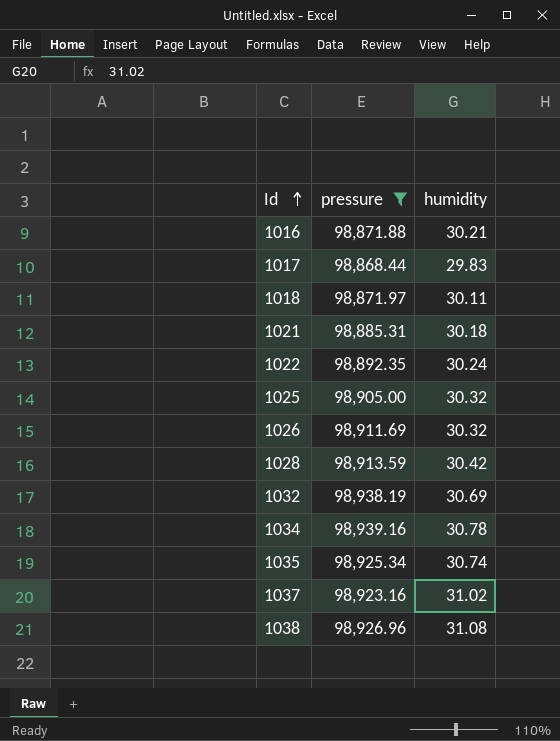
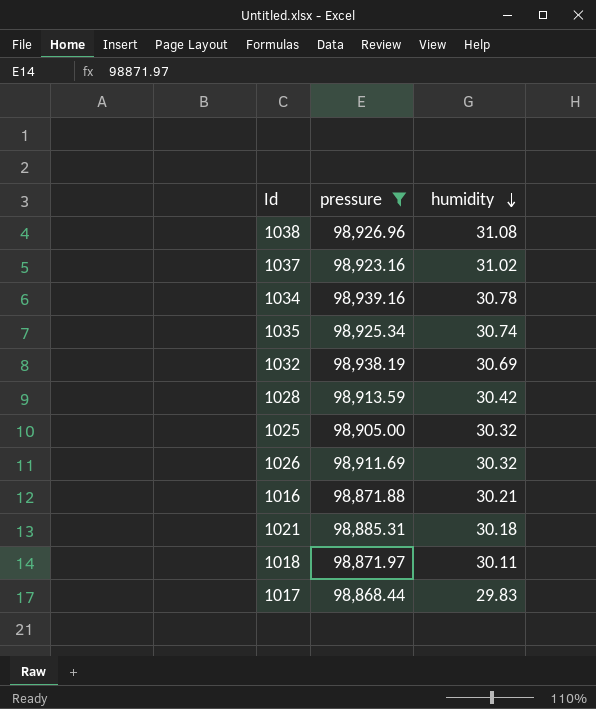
row order: Id ascending -> humidity descending
row 1022: 98,892.35 | 30.24 -> none

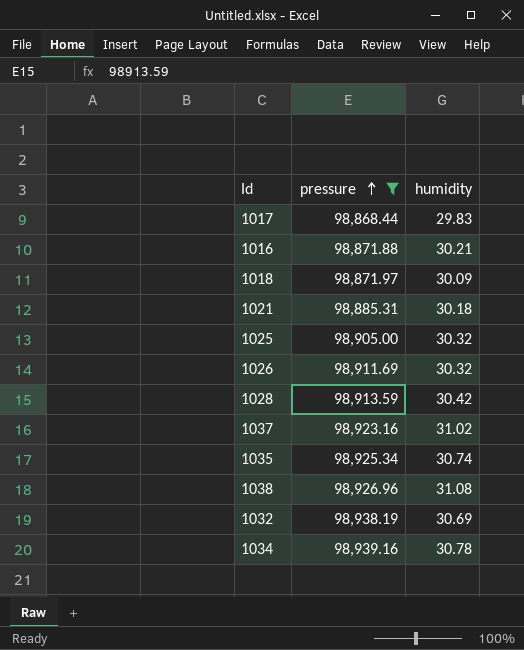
row order: humidity descending -> pressure ascending
1018 | humidity: 30.11 -> 30.09

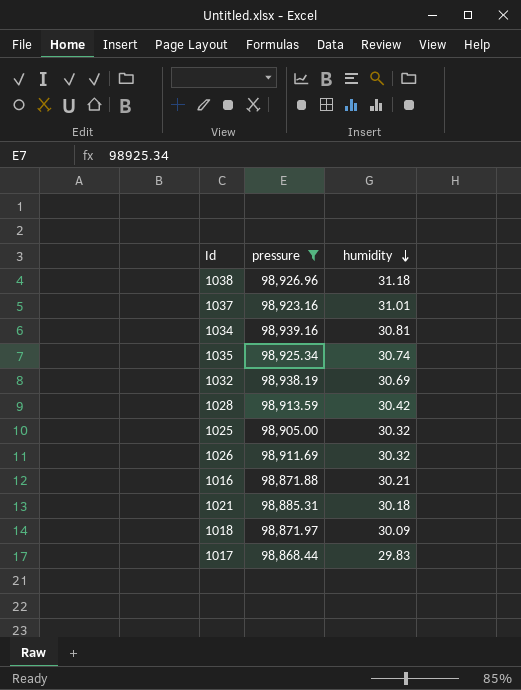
row order: pressure ascending -> humidity descending
1038 | humidity: 31.08 -> 31.18
1037 | humidity: 31.02 -> 31.01
1034 | humidity: 30.78 -> 30.81

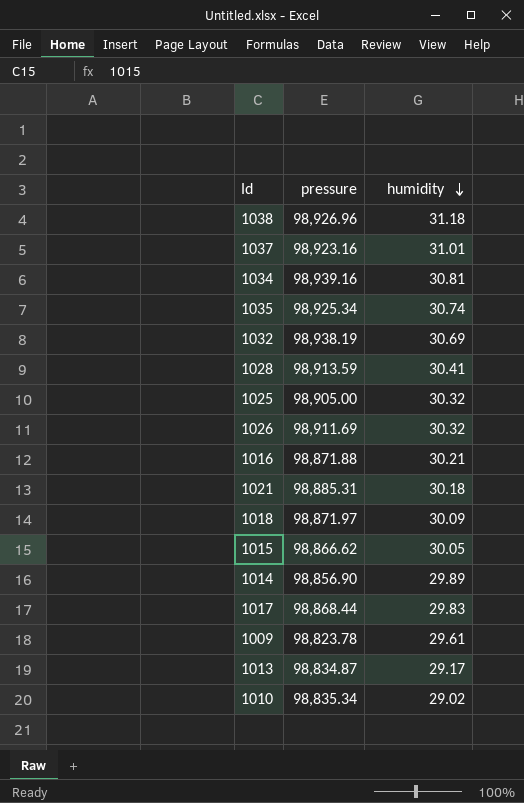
filter: pressure >= 98,868.44 -> none
1028 | humidity: 30.42 -> 30.41

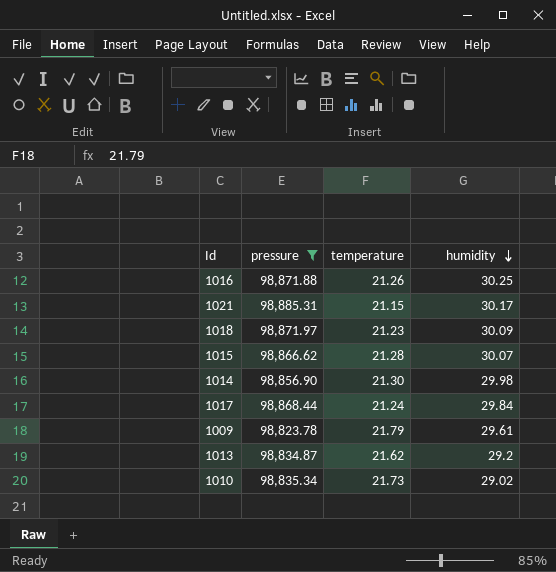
filter: none -> pressure <= 98,885.31
column temperature | position: none -> 3
1016 | humidity: 30.21 -> 30.25
1021 | humidity: 30.18 -> 30.17
1015 | humidity: 30.05 -> 30.07
1014 | humidity: 29.89 -> 29.98
1017 | humidity: 29.83 -> 29.84
1013 | humidity: 29.17 -> 29.2

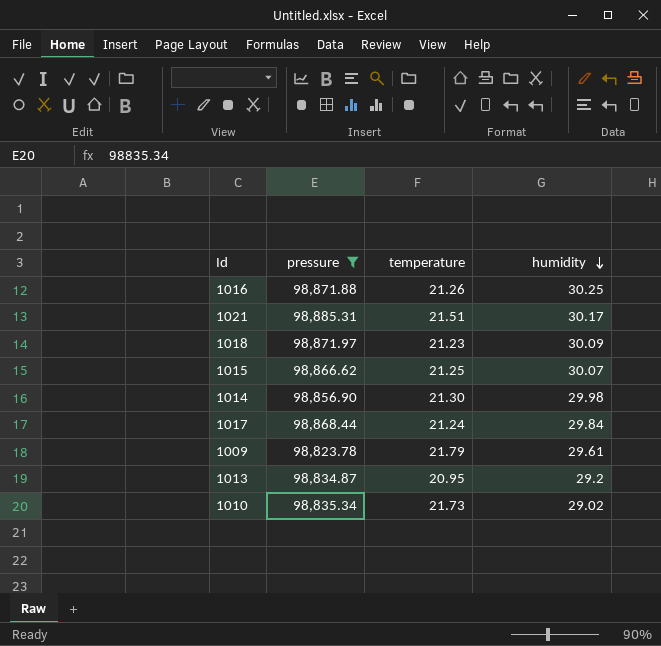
1021 | temperature: 21.15 -> 21.51
1015 | temperature: 21.28 -> 21.25
1013 | temperature: 21.62 -> 20.95

